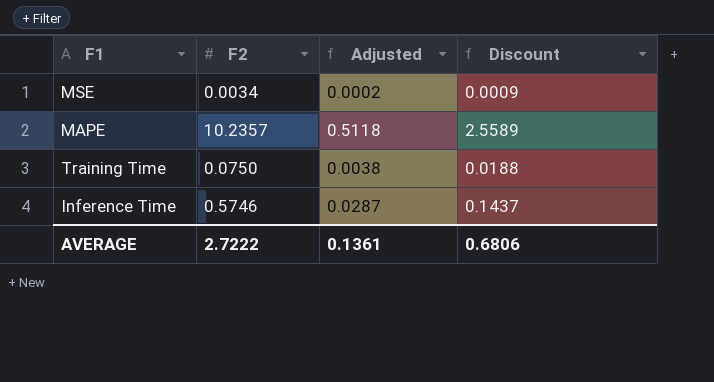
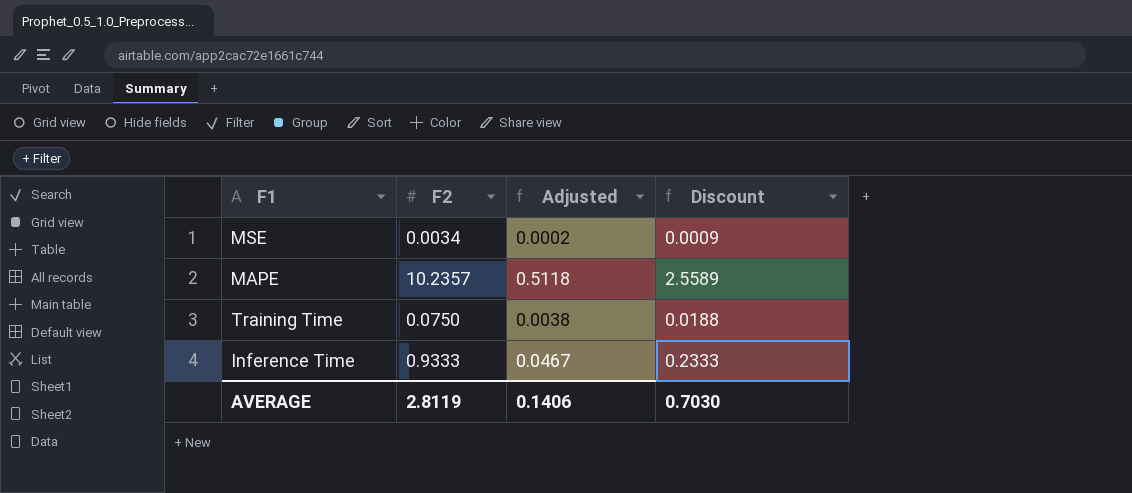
Inference Time | F2: 0.5746 -> 0.9333
Inference Time | Adjusted: 0.0287 -> 0.0467
Inference Time | Discount: 0.1437 -> 0.2333
AVERAGE | F2: 2.7222 -> 2.8119
AVERAGE | Adjusted: 0.1361 -> 0.1406
AVERAGE | Discount: 0.6806 -> 0.7030

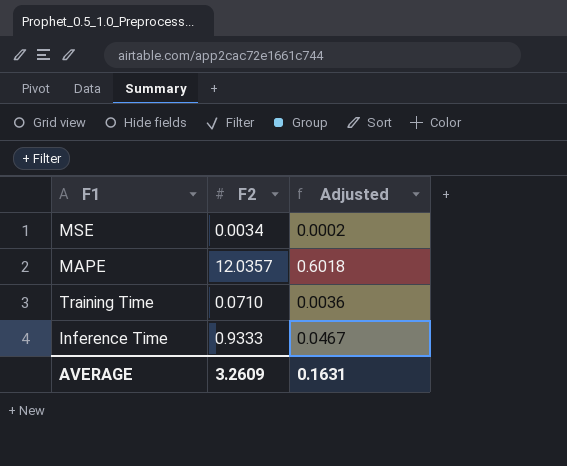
column Discount | formula: [F2] * 0.25 -> none
MAPE | F2: 10.2357 -> 12.0357
MAPE | Adjusted: 0.5118 -> 0.6018
Training Time | F2: 0.0750 -> 0.0710
Training Time | Adjusted: 0.0038 -> 0.0036
AVERAGE | F2: 2.8119 -> 3.2609
AVERAGE | Adjusted: 0.1406 -> 0.1631

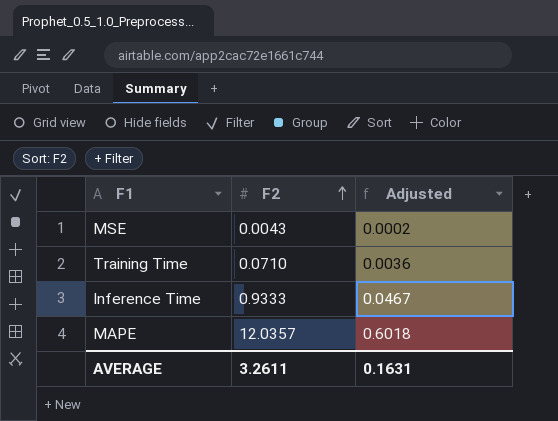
row order: none -> F2 ascending
MSE | F2: 0.0034 -> 0.0043
AVERAGE | F2: 3.2609 -> 3.2611

